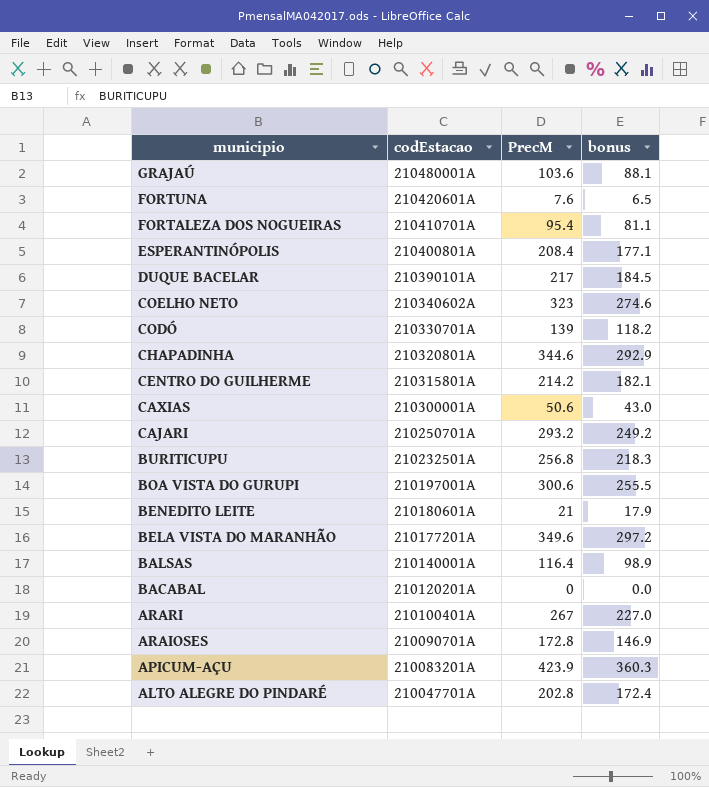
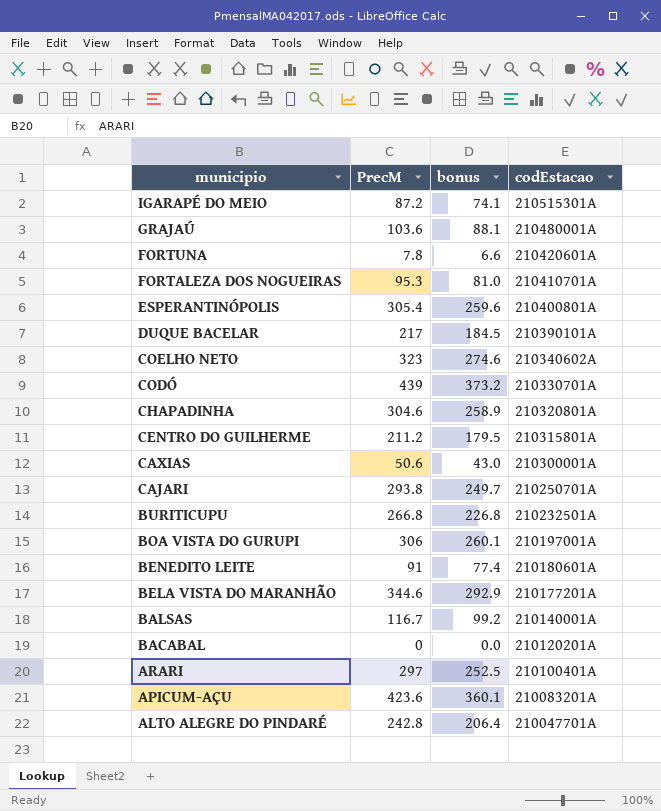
column codEstacao | position: 2 -> 4
row ARAIOSES: 210090701A | 172.8 | 146.9 -> none
row IGARAPÉ DO MEIO: none -> 87.2 | 74.1 | 210515301A
FORTUNA | PrecM: 7.6 -> 7.8
FORTUNA | bonus: 6.5 -> 6.6
FORTALEZA DOS NOGUEIRAS | PrecM: 95.4 -> 95.3
FORTALEZA DOS NOGUEIRAS | bonus: 81.1 -> 81.0
ESPERANTINÓPOLIS | PrecM: 208.4 -> 305.4
ESPERANTINÓPOLIS | bonus: 177.1 -> 259.6
CODÓ | PrecM: 139 -> 439
CODÓ | bonus: 118.2 -> 373.2
CHAPADINHA | PrecM: 344.6 -> 304.6
CHAPADINHA | bonus: 292.9 -> 258.9
CENTRO DO GUILHERME | PrecM: 214.2 -> 211.2
CENTRO DO GUILHERME | bonus: 182.1 -> 179.5
CAJARI | PrecM: 293.2 -> 293.8
CAJARI | bonus: 249.2 -> 249.7
BURITICUPU | PrecM: 256.8 -> 266.8
BURITICUPU | bonus: 218.3 -> 226.8
BOA VISTA DO GURUPI | PrecM: 300.6 -> 306
BOA VISTA DO GURUPI | bonus: 255.5 -> 260.1
BENEDITO LEITE | PrecM: 21 -> 91
BENEDITO LEITE | bonus: 17.9 -> 77.4
BELA VISTA DO MARANHÃO | PrecM: 349.6 -> 344.6
BELA VISTA DO MARANHÃO | bonus: 297.2 -> 292.9
BALSAS | PrecM: 116.4 -> 116.7
BALSAS | bonus: 98.9 -> 99.2
ARARI | PrecM: 267 -> 297
ARARI | bonus: 227.0 -> 252.5
APICUM-AÇU | PrecM: 423.9 -> 423.6
APICUM-AÇU | bonus: 360.3 -> 360.1
ALTO ALEGRE DO PINDARÉ | PrecM: 202.8 -> 242.8
ALTO ALEGRE DO PINDARÉ | bonus: 172.4 -> 206.4

